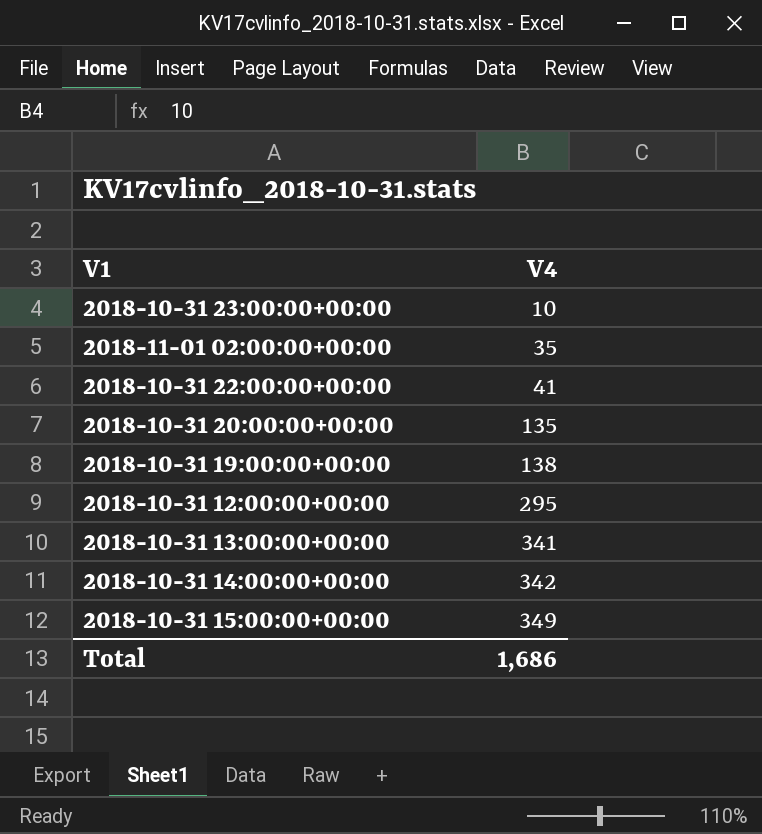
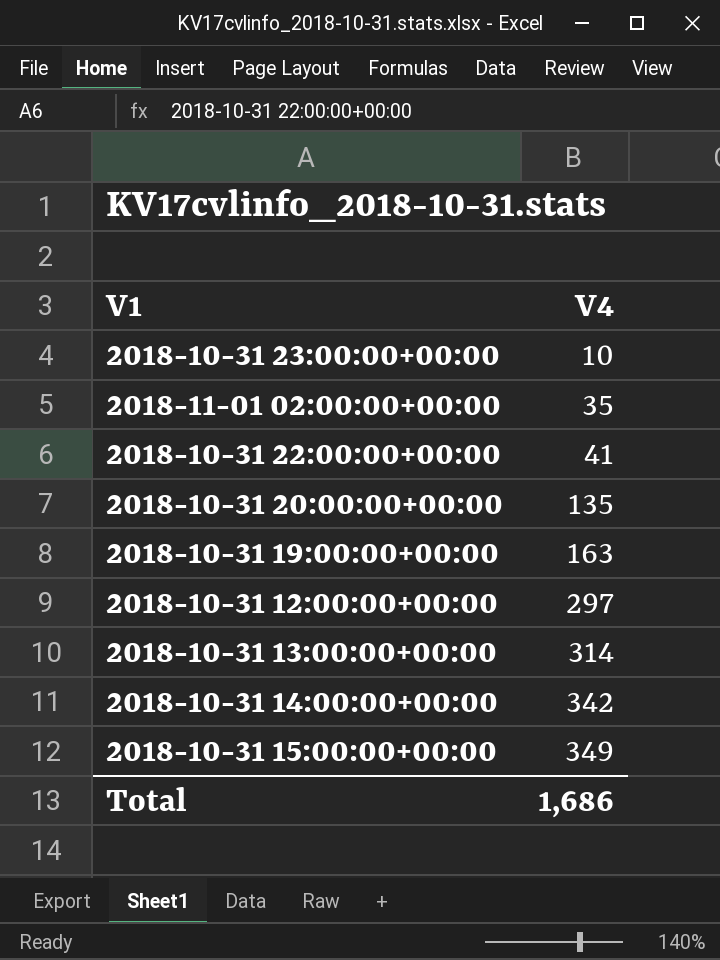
2018-10-31 19:00:00+00:00 | V4: 138 -> 163
2018-10-31 12:00:00+00:00 | V4: 295 -> 297
2018-10-31 13:00:00+00:00 | V4: 341 -> 314

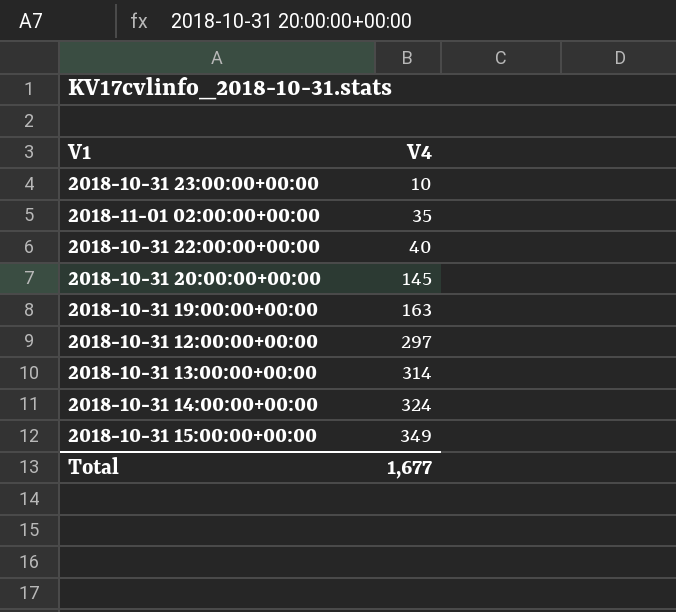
2018-10-31 22:00:00+00:00 | V4: 41 -> 40
2018-10-31 20:00:00+00:00 | V4: 135 -> 145
2018-10-31 14:00:00+00:00 | V4: 342 -> 324
Total | V4: 1,686 -> 1,677

